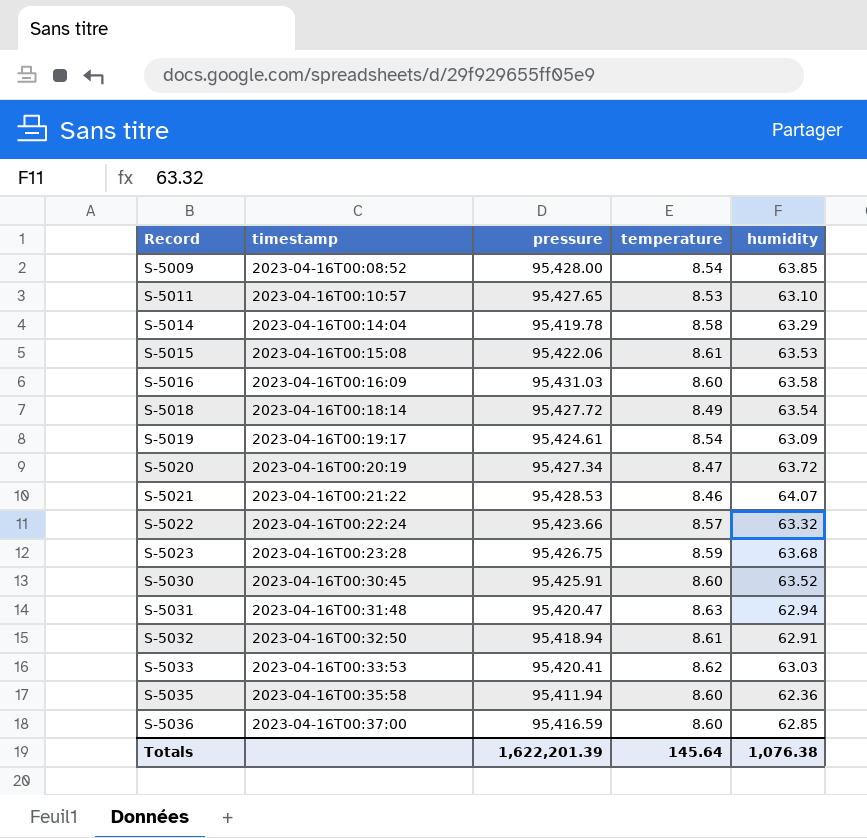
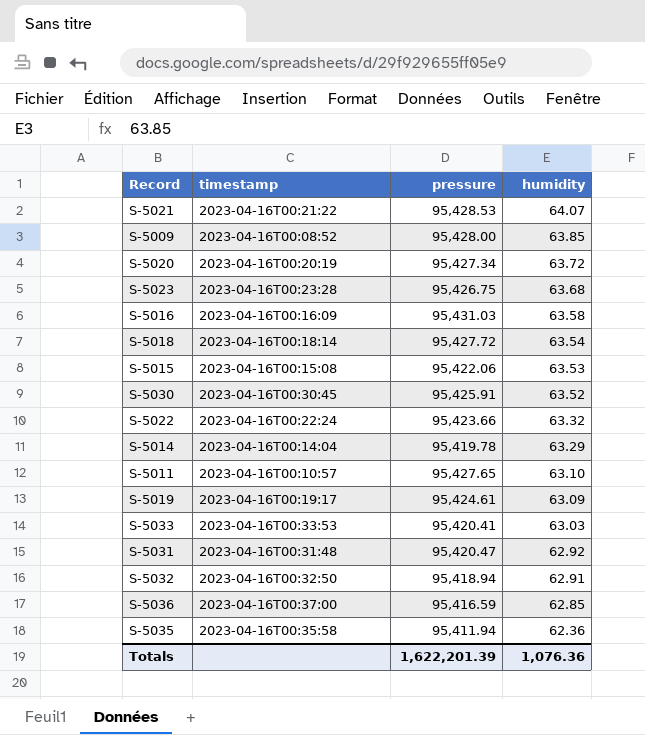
row order: Record ascending -> humidity descending
column temperature | position: 4 -> none
S-5031 | humidity: 62.94 -> 62.92
Totals | humidity: 1,076.38 -> 1,076.36

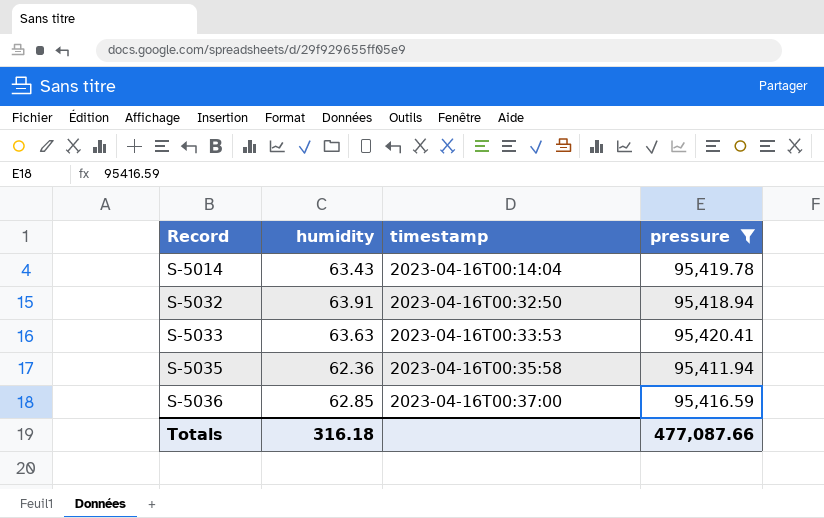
filter: none -> pressure <= 95,420.41
row order: humidity descending -> Record ascending
column humidity | position: 4 -> 2
S-5014 | humidity: 63.29 -> 63.43
S-5032 | humidity: 62.91 -> 63.91
S-5033 | humidity: 63.03 -> 63.63
Totals | humidity: 1,076.36 -> 316.18
Totals | pressure: 1,622,201.39 -> 477,087.66

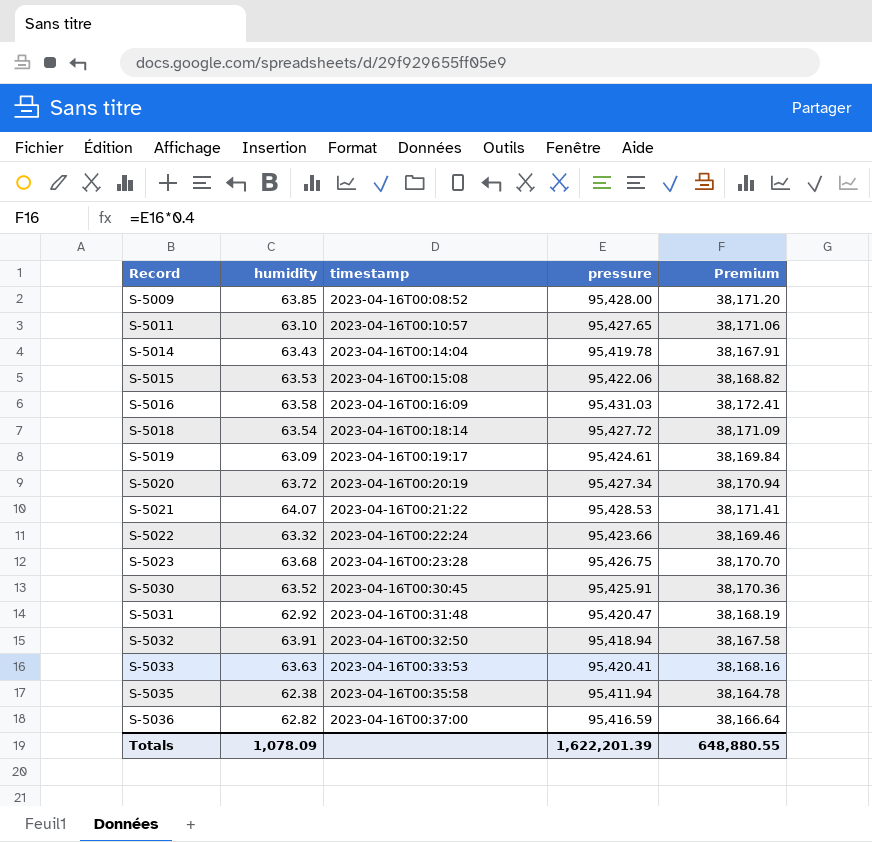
filter: pressure <= 95,420.41 -> none
column Premium | formula: none -> [pressure] * 0.4
S-5035 | humidity: 62.36 -> 62.38
S-5036 | humidity: 62.85 -> 62.82
Totals | humidity: 316.18 -> 1,078.09
Totals | pressure: 477,087.66 -> 1,622,201.39

